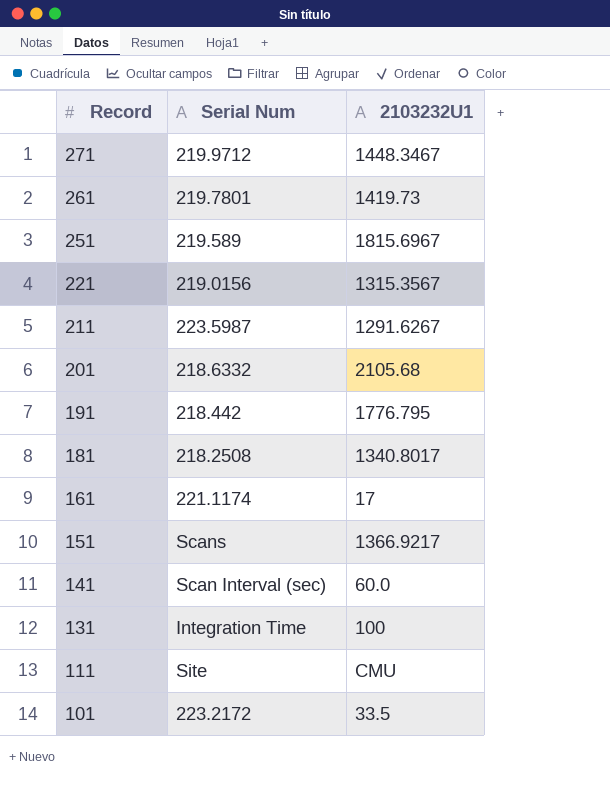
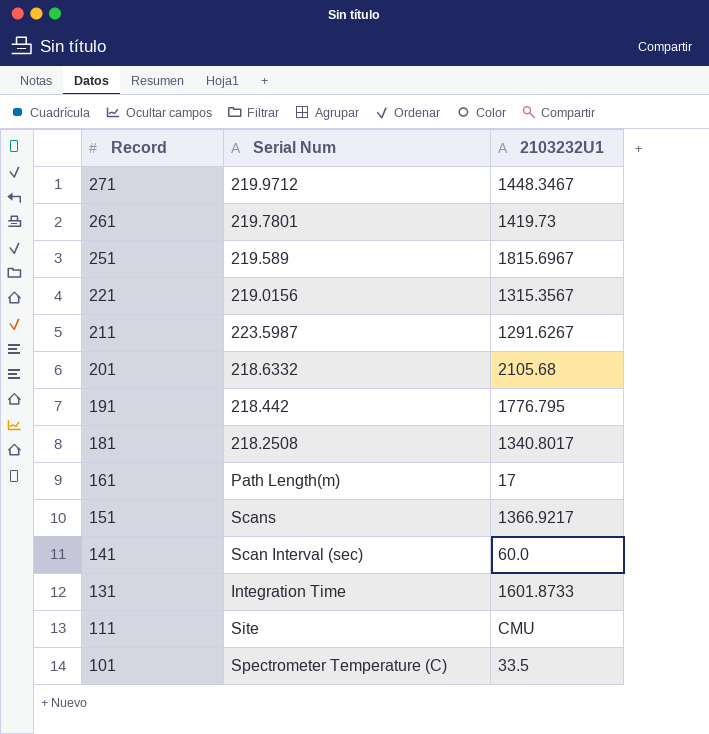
161 | Serial Num: 221.1174 -> Path Length(m)
131 | 2103232U1: 100 -> 1601.8733
101 | Serial Num: 223.2172 -> Spectrometer Temperature (C)

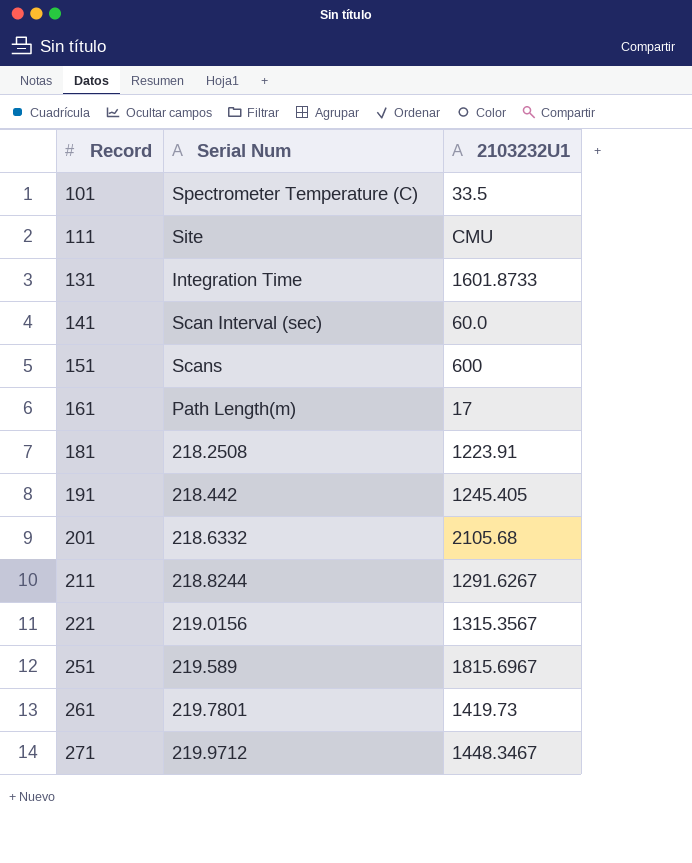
row order: Record descending -> Record ascending
151 | 2103232U1: 1366.9217 -> 600
181 | 2103232U1: 1340.8017 -> 1223.91
191 | 2103232U1: 1776.795 -> 1245.405
211 | Serial Num: 223.5987 -> 218.8244

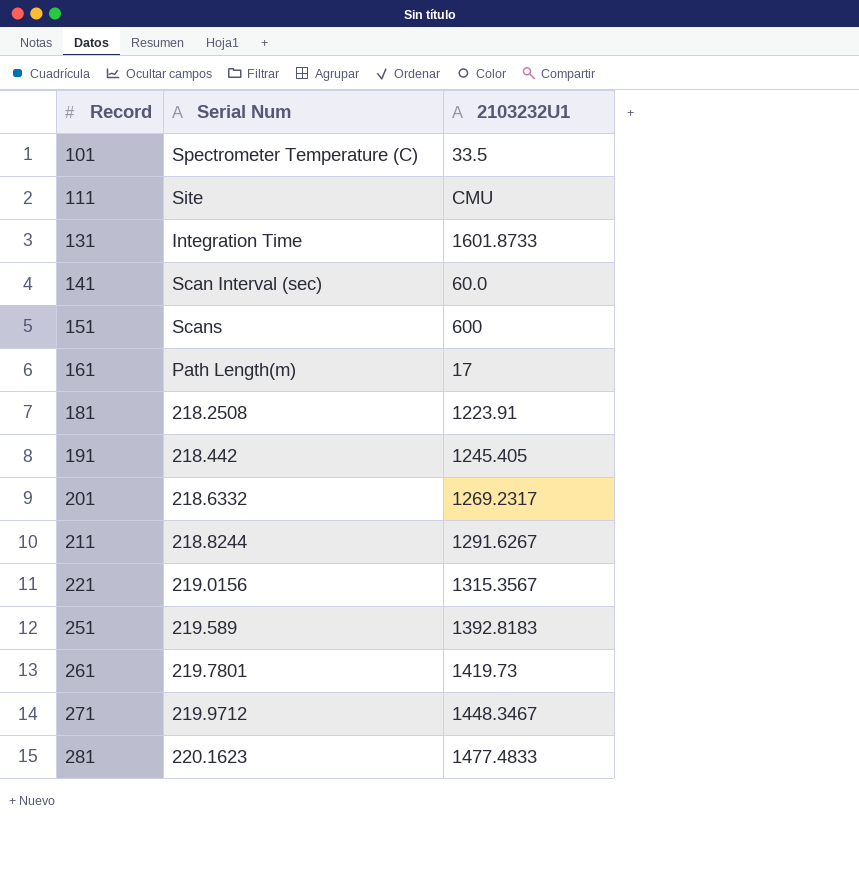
201 | 2103232U1: 2105.68 -> 1269.2317
251 | 2103232U1: 1815.6967 -> 1392.8183
row 281: none -> 220.1623 | 1477.4833

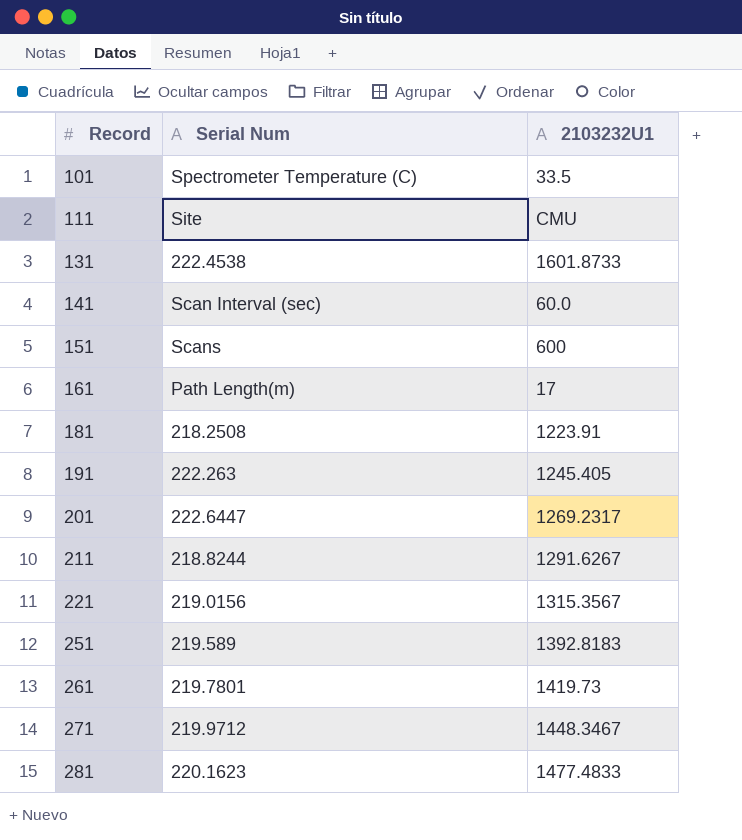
131 | Serial Num: Integration Time -> 222.4538
191 | Serial Num: 218.442 -> 222.263
201 | Serial Num: 218.6332 -> 222.6447

